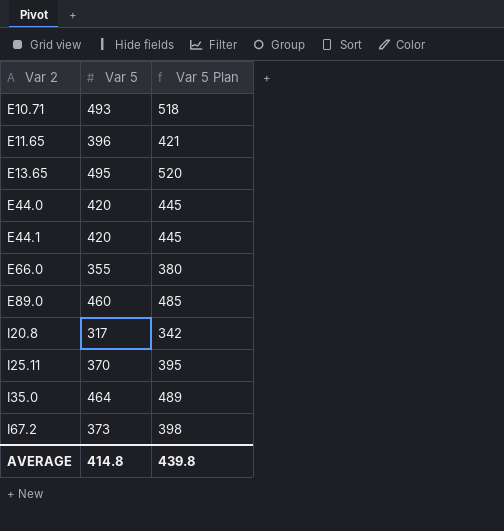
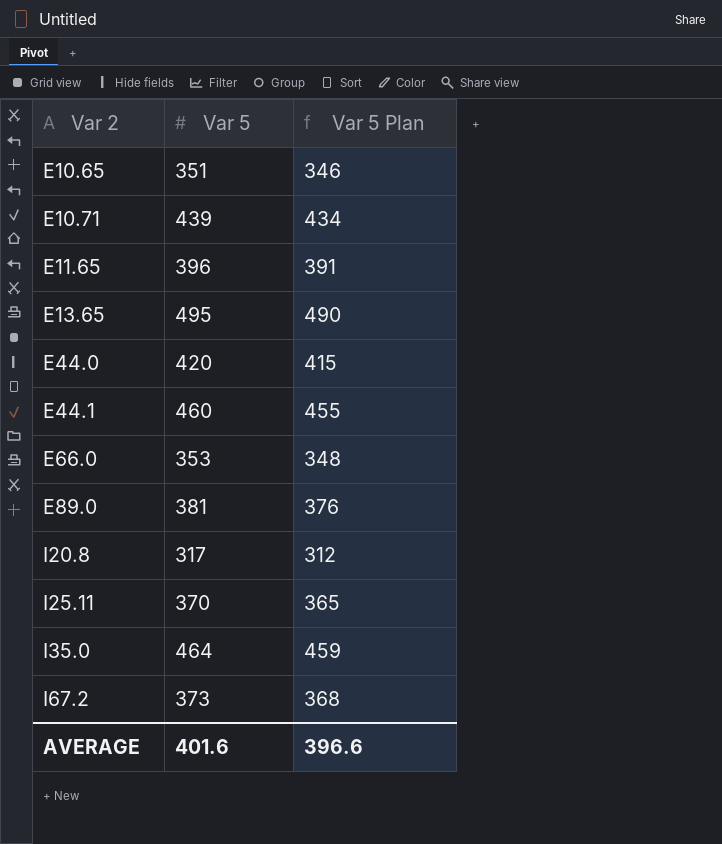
column Var 5 Plan | formula: [Var 5] + 25 -> [Var 5] - 5
row E10.65: none -> 351 | 346
E10.71 | Var 5: 493 -> 439
E44.1 | Var 5: 420 -> 460
E66.0 | Var 5: 355 -> 353
E89.0 | Var 5: 460 -> 381
AVERAGE | Var 5: 414.8 -> 401.6
AVERAGE | Var 5 Plan: 439.8 -> 396.6

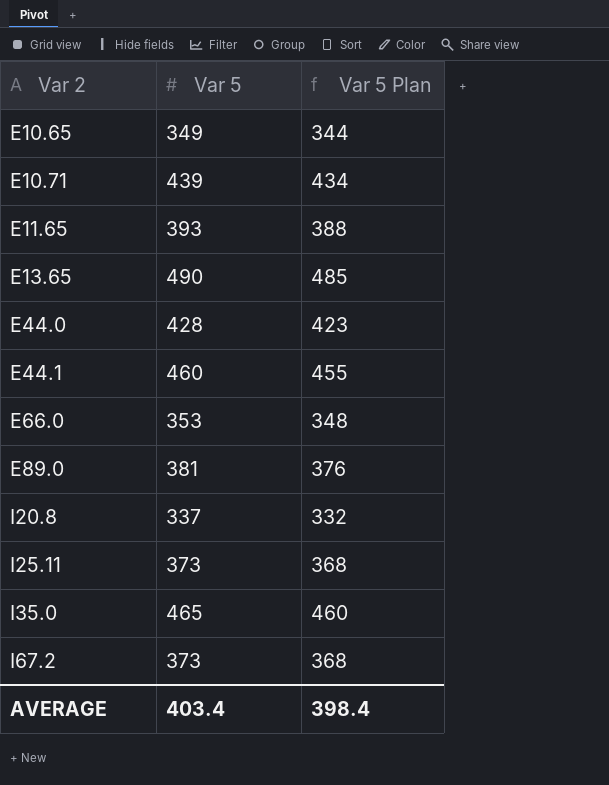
E10.65 | Var 5: 351 -> 349
E10.65 | Var 5 Plan: 346 -> 344
E11.65 | Var 5: 396 -> 393
E11.65 | Var 5 Plan: 391 -> 388
E13.65 | Var 5: 495 -> 490
E13.65 | Var 5 Plan: 490 -> 485
E44.0 | Var 5: 420 -> 428
E44.0 | Var 5 Plan: 415 -> 423
I20.8 | Var 5: 317 -> 337
I20.8 | Var 5 Plan: 312 -> 332
I25.11 | Var 5: 370 -> 373
I25.11 | Var 5 Plan: 365 -> 368
I35.0 | Var 5: 464 -> 465
I35.0 | Var 5 Plan: 459 -> 460
AVERAGE | Var 5: 401.6 -> 403.4
AVERAGE | Var 5 Plan: 396.6 -> 398.4

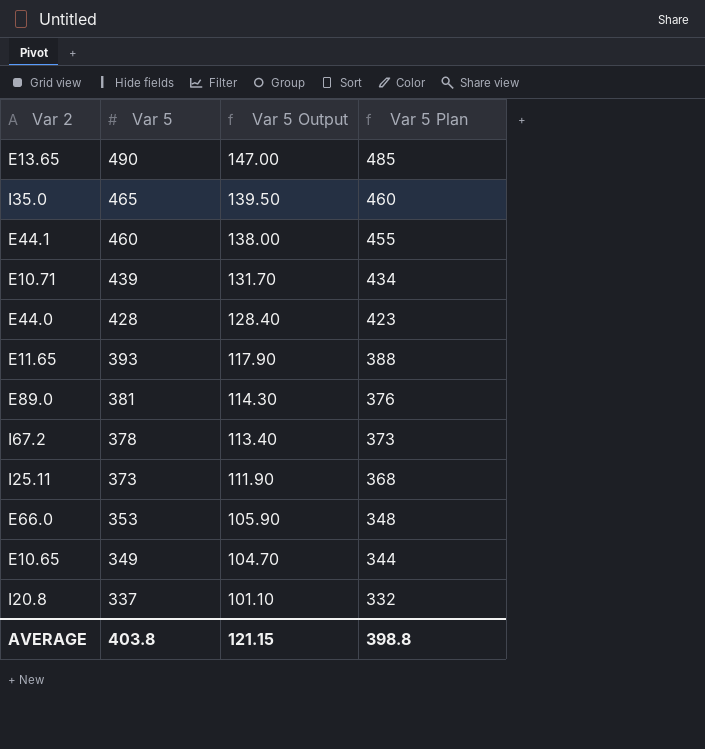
row order: Var 2 ascending -> Var 5 descending
column Var 5 Output | formula: none -> [Var 5] * 0.3
I67.2 | Var 5: 373 -> 378
I67.2 | Var 5 Plan: 368 -> 373
AVERAGE | Var 5: 403.4 -> 403.8
AVERAGE | Var 5 Plan: 398.4 -> 398.8

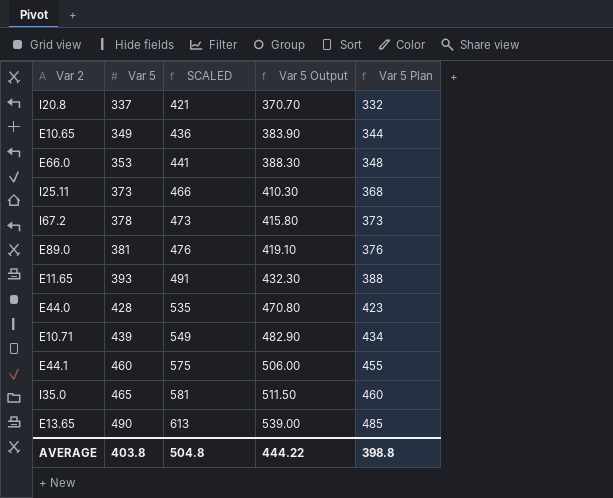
row order: Var 5 descending -> Var 5 ascending
column SCALED | formula: none -> [Var 5] * 1.25
column Var 5 Output | formula: [Var 5] * 0.3 -> [Var 5] * 1.1
AVERAGE | Var 5 Output: 121.15 -> 444.22

